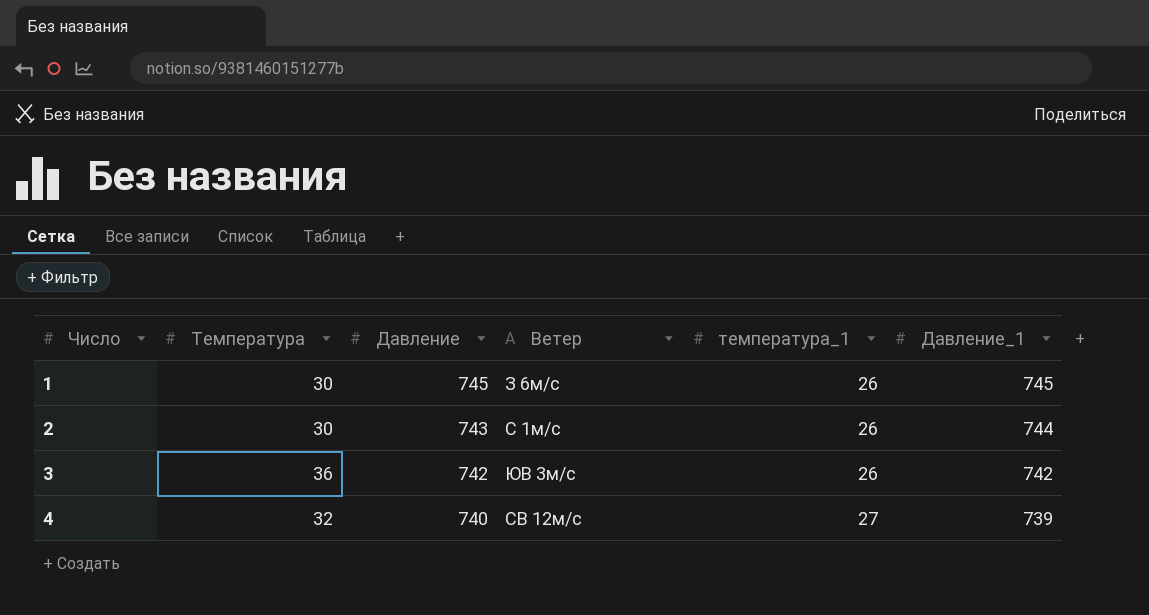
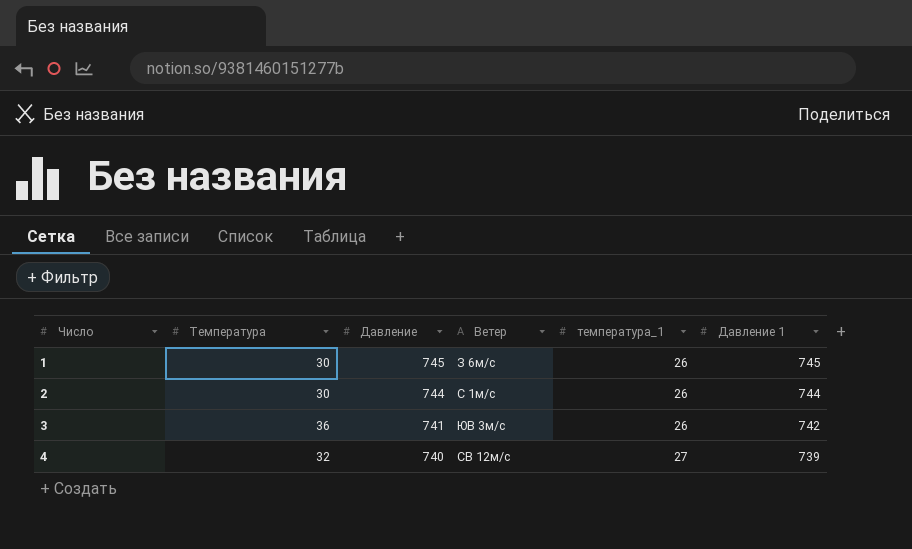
column name: Давление_1 -> Давление 1
2 | Давление: 743 -> 744
3 | Давление: 742 -> 741

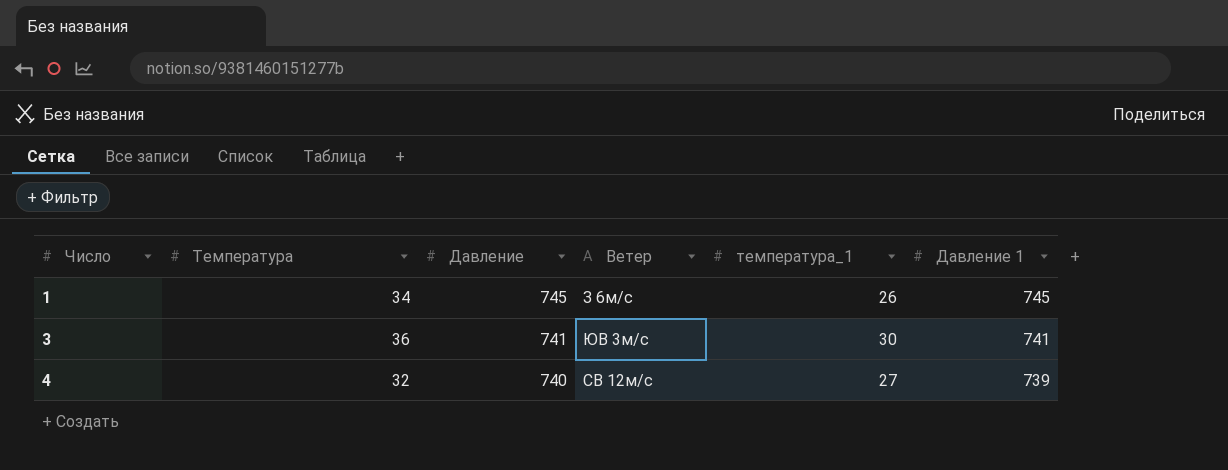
row 2: 30 | 744 | С 1м/с | 26 | 744 -> none
1 | Температура: 30 -> 34
3 | температура_1: 26 -> 30
3 | Давление 1: 742 -> 741

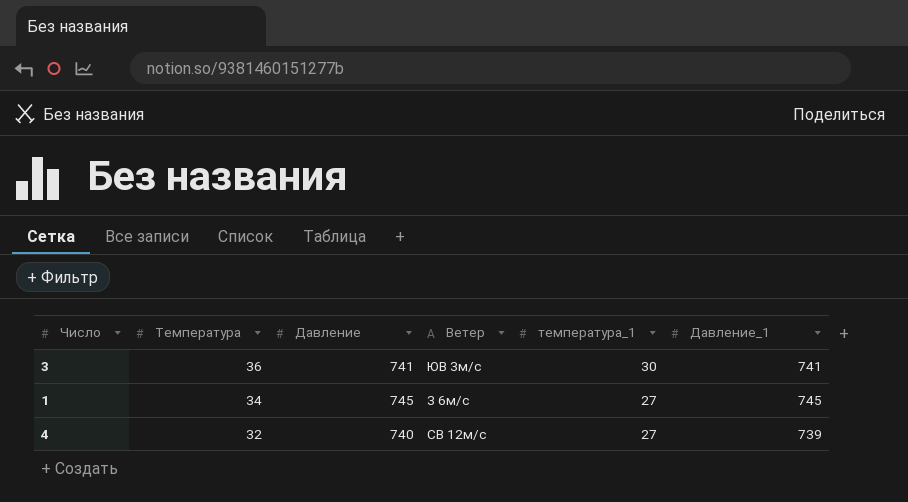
row order: Число ascending -> Температура descending
column name: Давление 1 -> Давление_1
1 | температура_1: 26 -> 27

